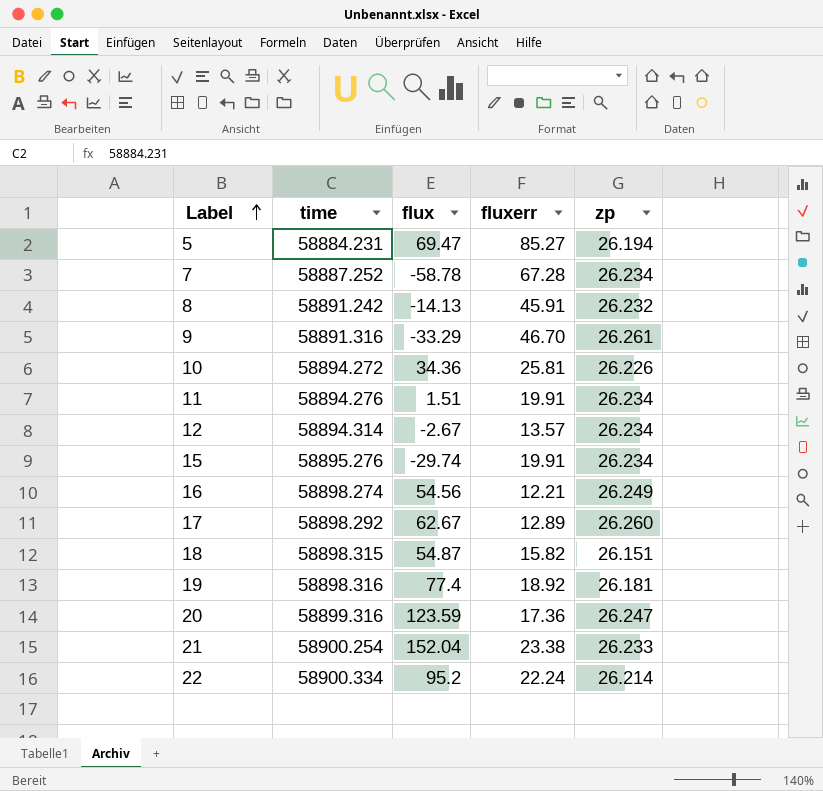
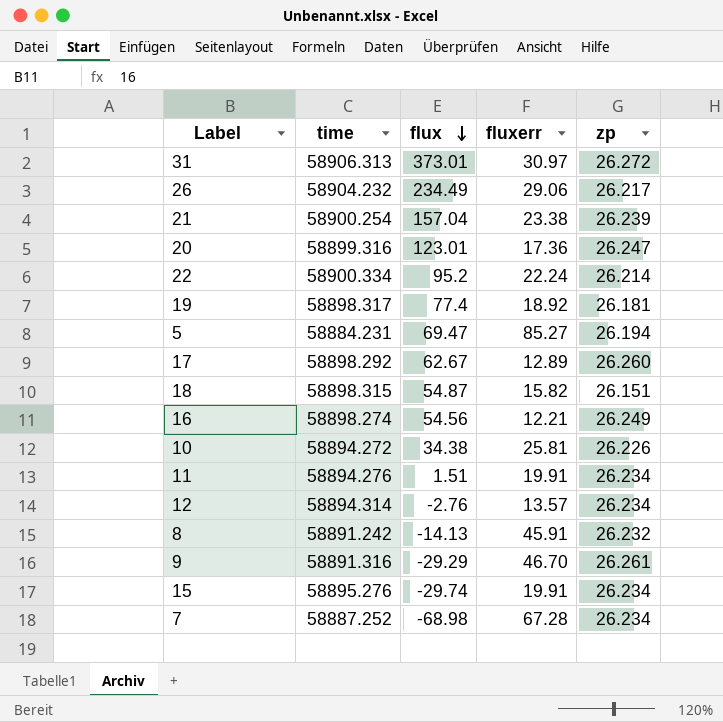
row order: Label ascending -> flux descending
row 31: none -> 58906.313 | 373.01 | 30.97 | 26.272
row 26: none -> 58904.232 | 234.49 | 29.06 | 26.217
21 | flux: 152.04 -> 157.04
21 | zp: 26.233 -> 26.239
20 | flux: 123.59 -> 123.01
19 | time: 58898.316 -> 58898.317
10 | flux: 34.36 -> 34.38
12 | flux: -2.67 -> -2.76
9 | flux: -33.29 -> -29.29
7 | flux: -58.78 -> -68.98

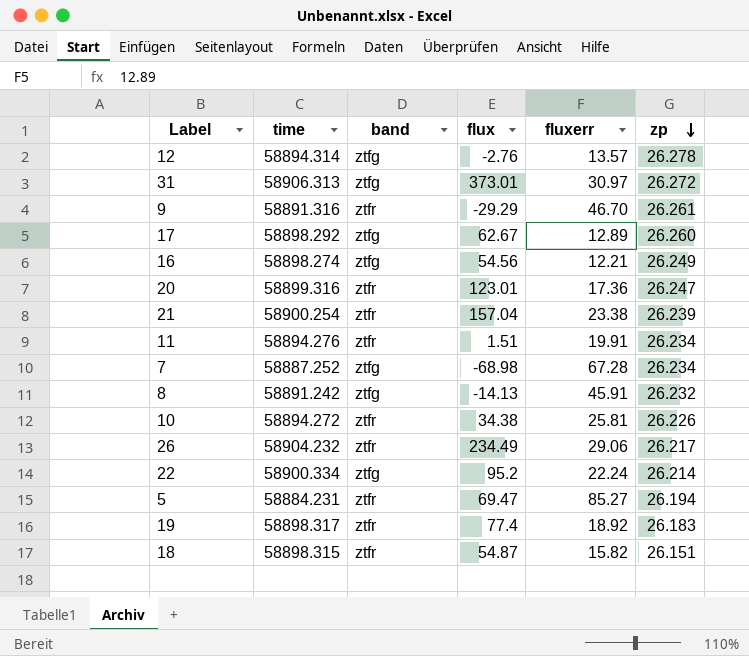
row order: flux descending -> zp descending
column band | position: none -> 3
row 15: 58895.276 | -29.74 | 19.91 | 26.234 -> none
12 | zp: 26.234 -> 26.278
19 | zp: 26.181 -> 26.183

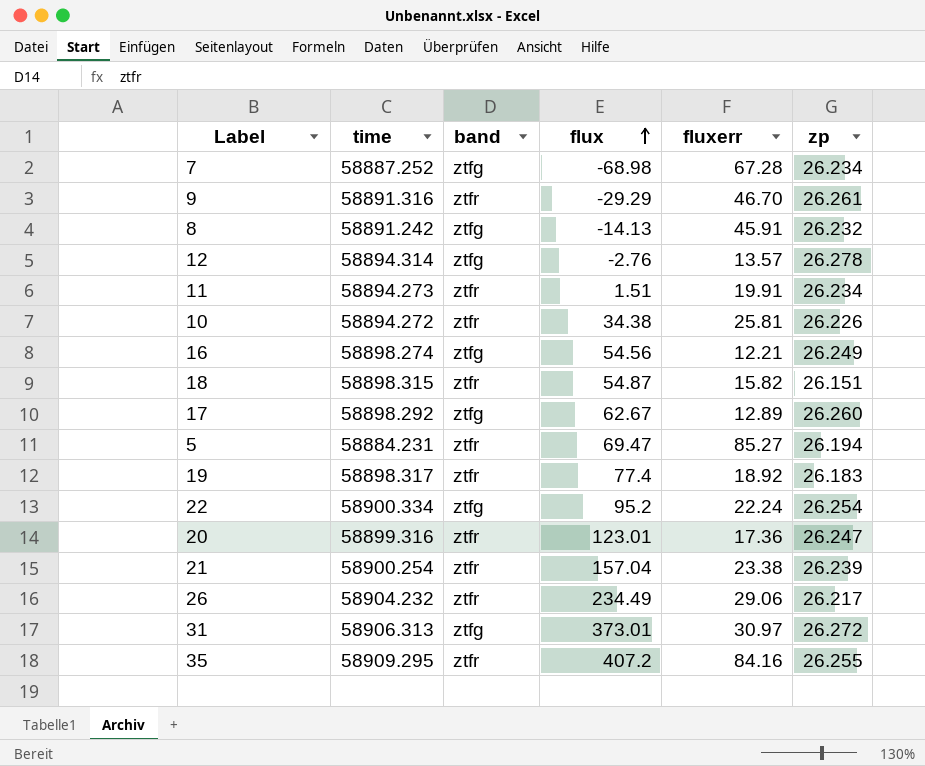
row order: zp descending -> flux ascending
11 | time: 58894.276 -> 58894.273
22 | zp: 26.214 -> 26.254
row 35: none -> 58909.295 | ztfr | 407.2 | 84.16 | 26.255

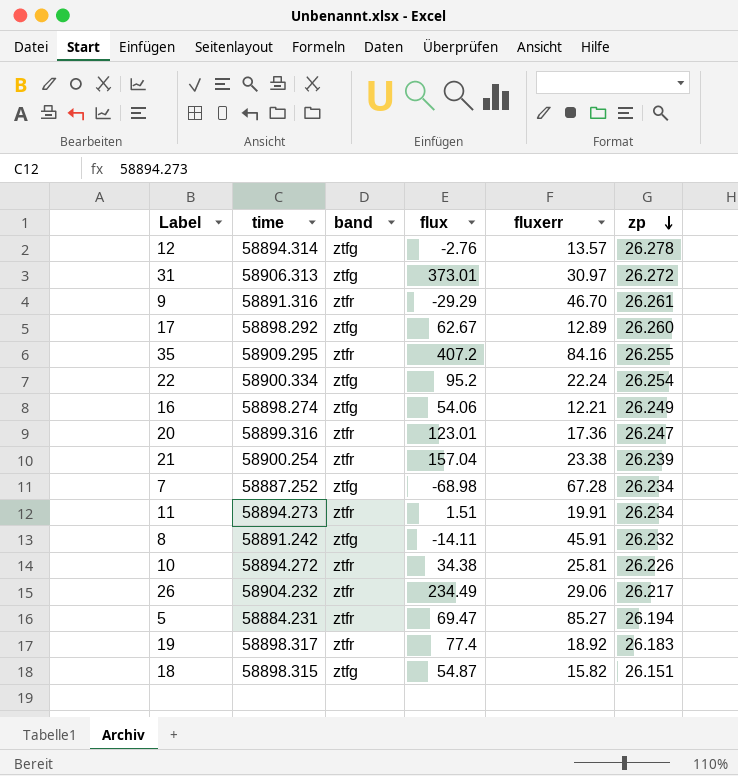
row order: flux ascending -> zp descending
16 | flux: 54.56 -> 54.06
8 | flux: -14.13 -> -14.11
18 | band: ztfr -> ztfg

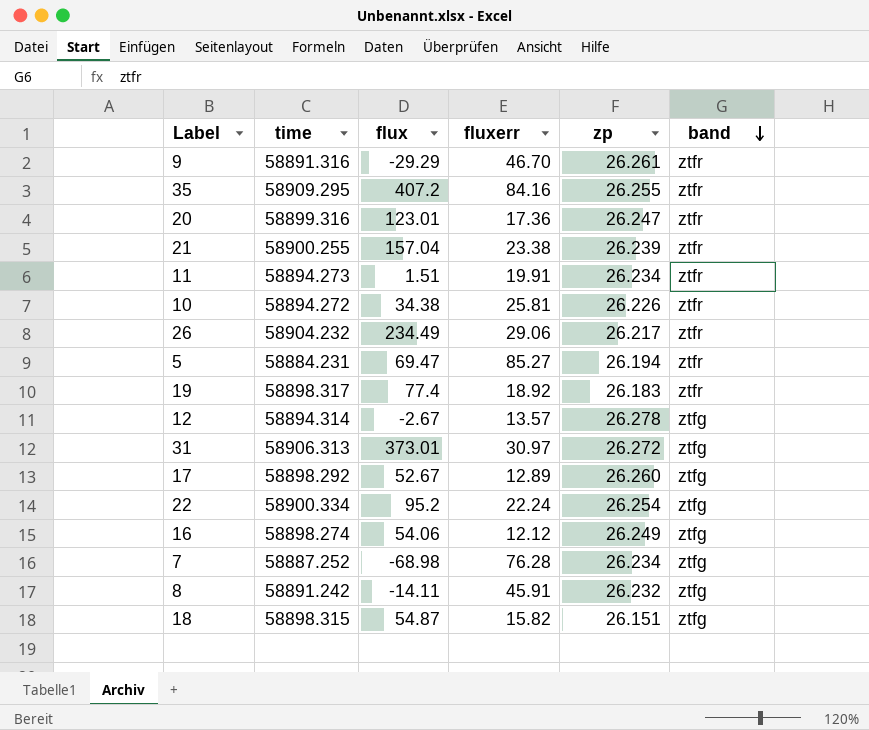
row order: zp descending -> band descending
column band | position: 3 -> 6
21 | time: 58900.254 -> 58900.255
12 | flux: -2.76 -> -2.67
17 | flux: 62.67 -> 52.67
16 | fluxerr: 12.21 -> 12.12
7 | fluxerr: 67.28 -> 76.28

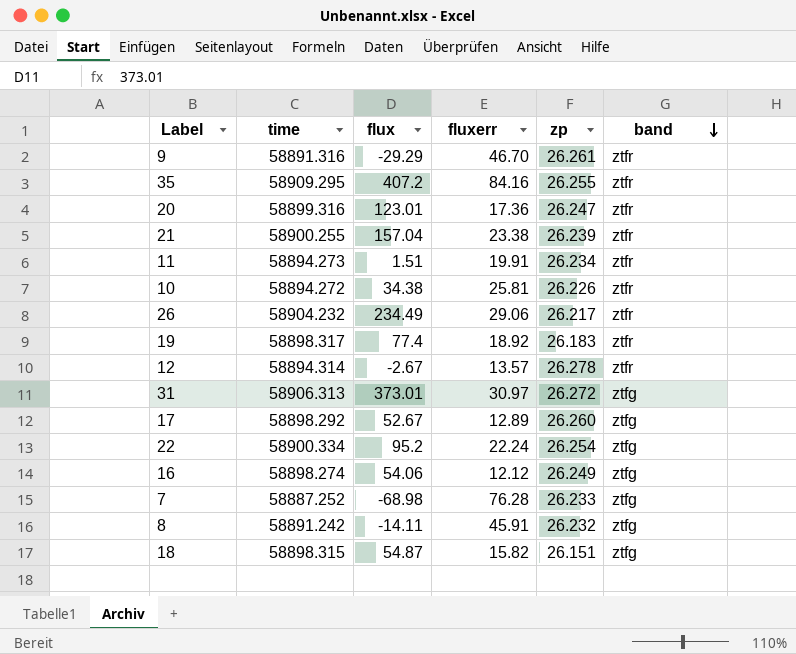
row 5: 58884.231 | 69.47 | 85.27 | 26.194 | ztfr -> none
12 | band: ztfg -> ztfr
7 | zp: 26.234 -> 26.233

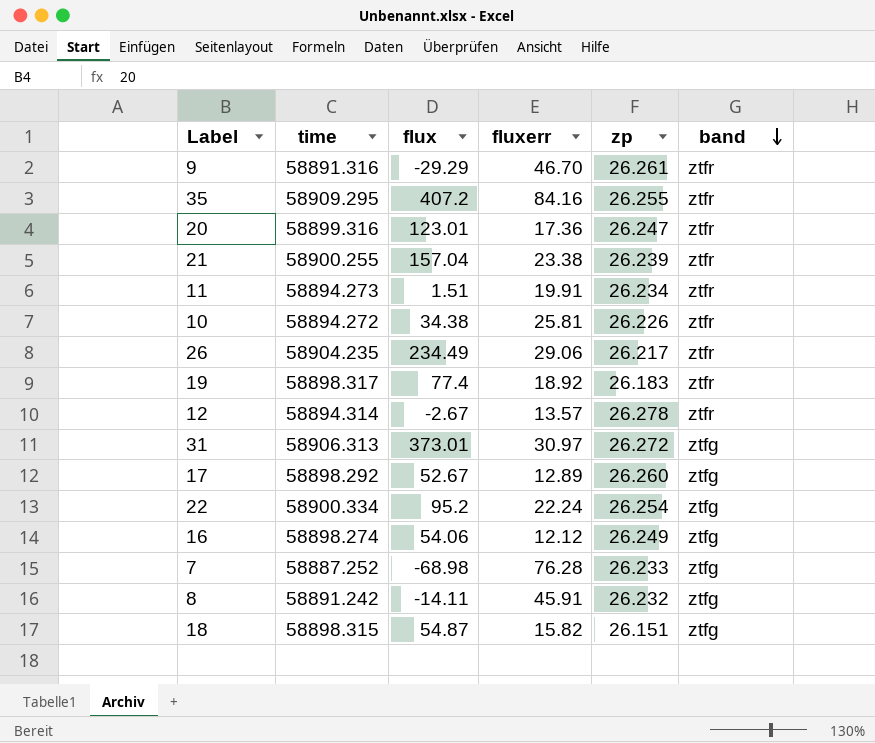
26 | time: 58904.232 -> 58904.235

